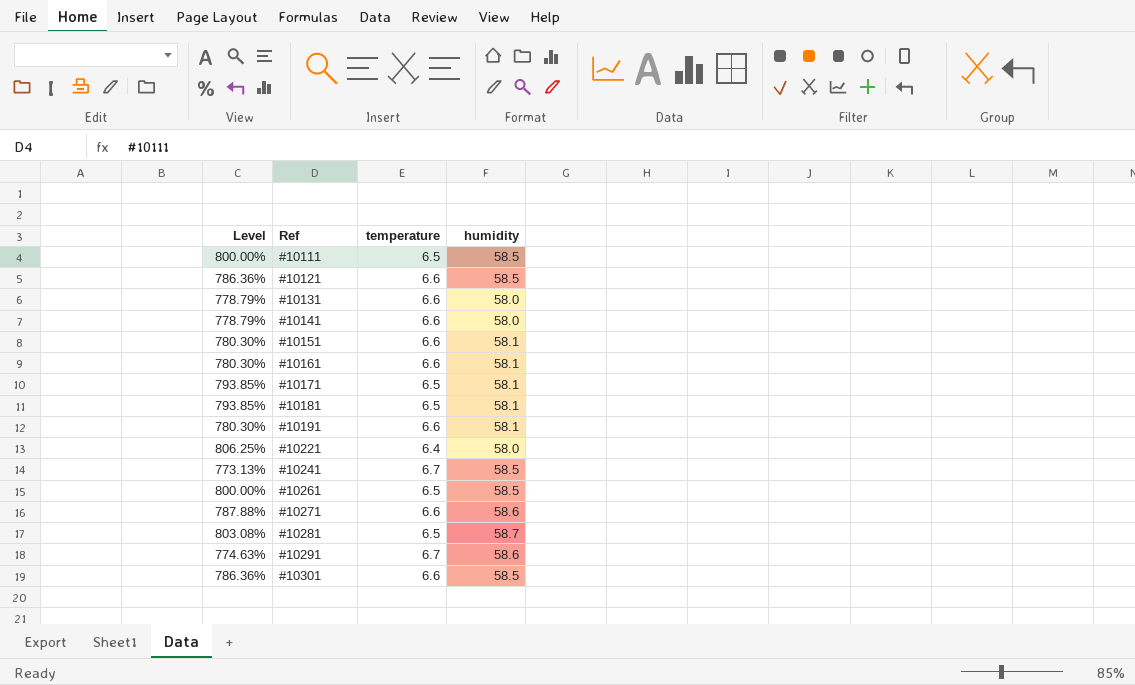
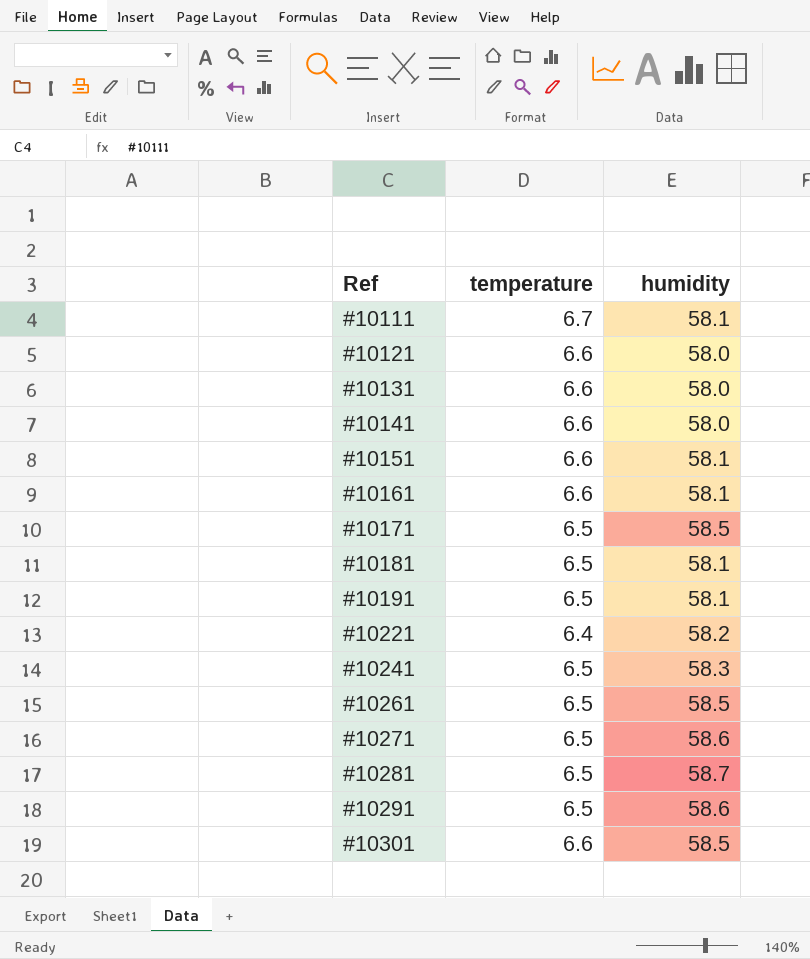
column Level | formula: ([humidity] - [temperature]) / [temperature] -> none
#10111 | temperature: 6.5 -> 6.7
#10111 | humidity: 58.5 -> 58.1
#10121 | humidity: 58.5 -> 58.0
#10171 | humidity: 58.1 -> 58.5
#10191 | temperature: 6.6 -> 6.5
#10221 | humidity: 58.0 -> 58.2
#10241 | temperature: 6.7 -> 6.5
#10241 | humidity: 58.5 -> 58.3
#10271 | temperature: 6.6 -> 6.5
#10291 | temperature: 6.7 -> 6.5

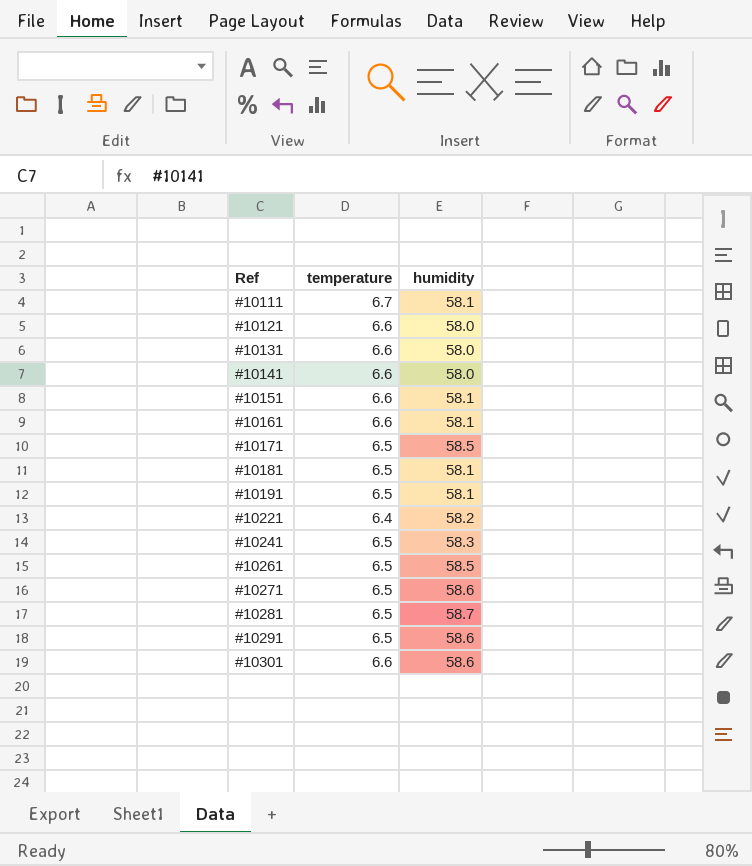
#10301 | humidity: 58.5 -> 58.6

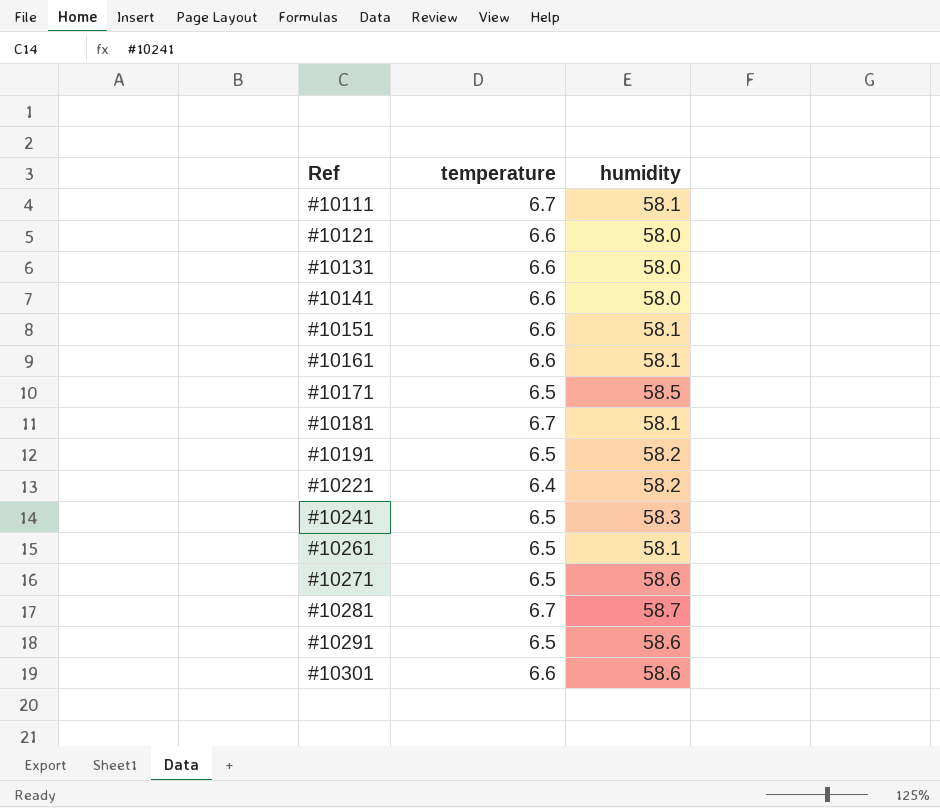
#10181 | temperature: 6.5 -> 6.7
#10191 | humidity: 58.1 -> 58.2
#10261 | humidity: 58.5 -> 58.1
#10281 | temperature: 6.5 -> 6.7

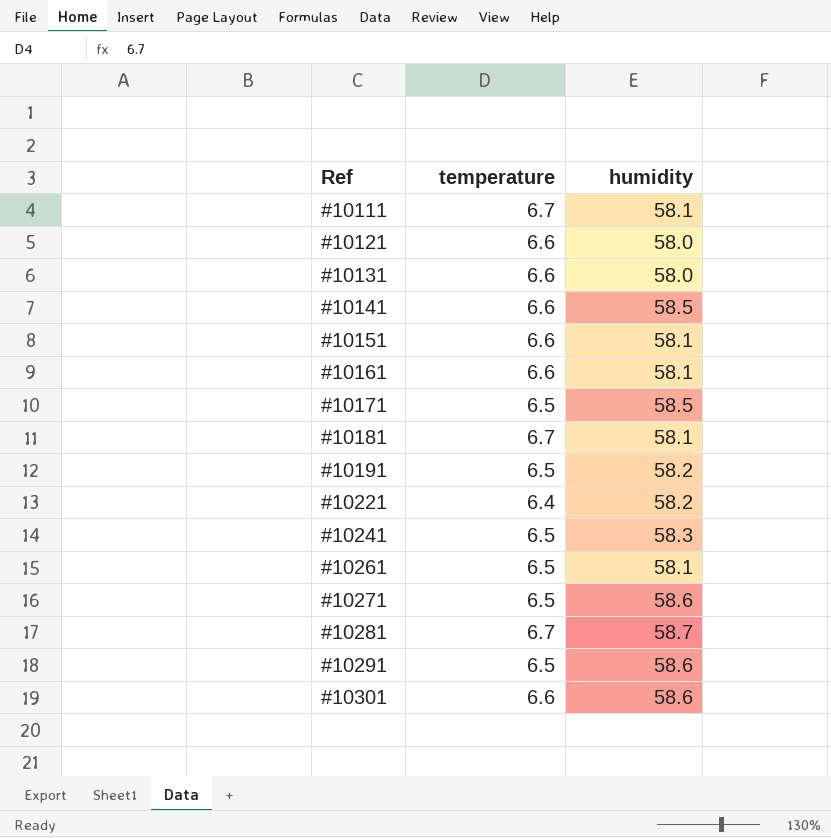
#10141 | humidity: 58.0 -> 58.5

